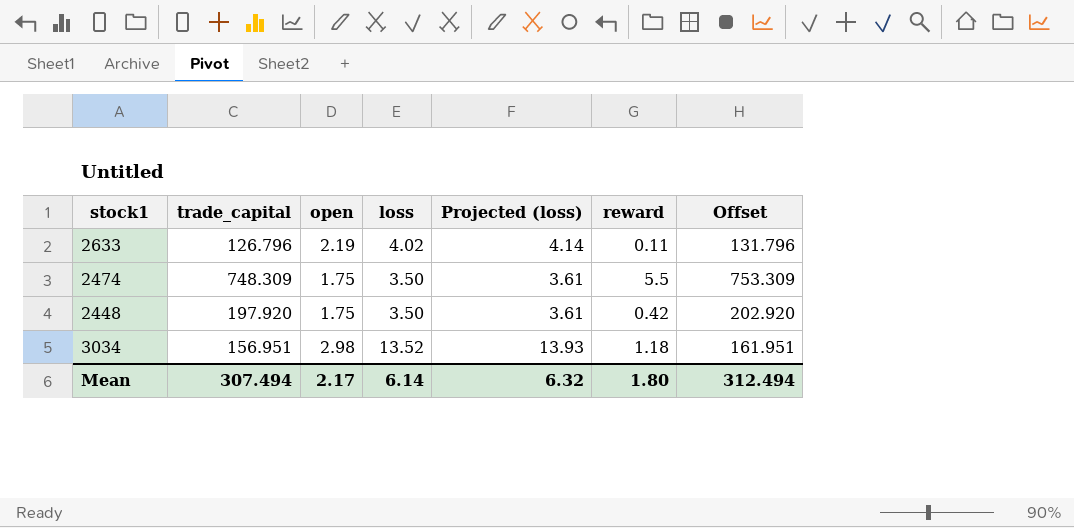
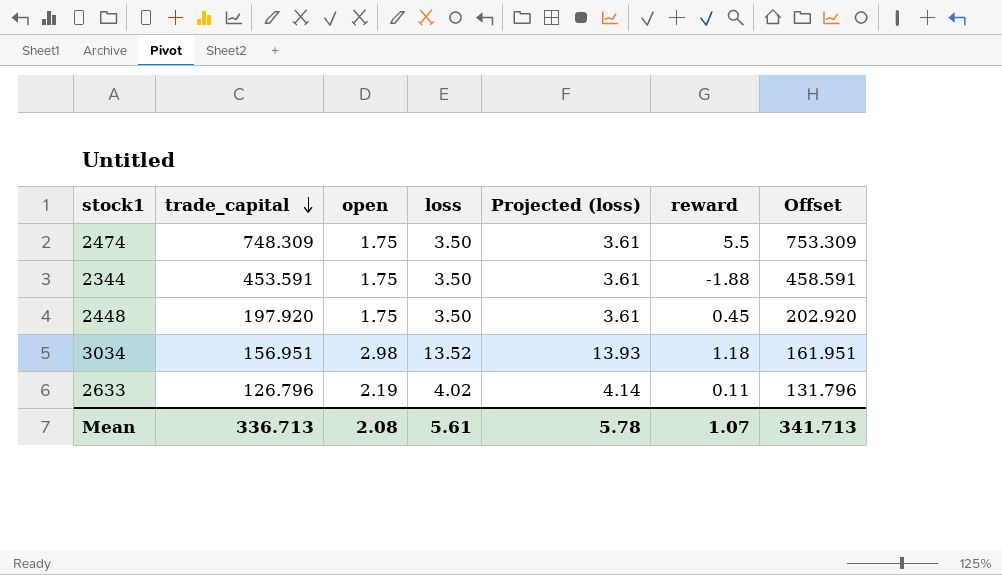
row order: none -> trade_capital descending
row 2344: none -> 453.591 | 1.75 | 3.50 | 3.61 | -1.88 | 458.591
2448 | reward: 0.42 -> 0.45
Mean | trade_capital: 307.494 -> 336.713
Mean | open: 2.17 -> 2.08
Mean | loss: 6.14 -> 5.61
Mean | Projected (loss): 6.32 -> 5.78
Mean | reward: 1.80 -> 1.07
Mean | Offset: 312.494 -> 341.713

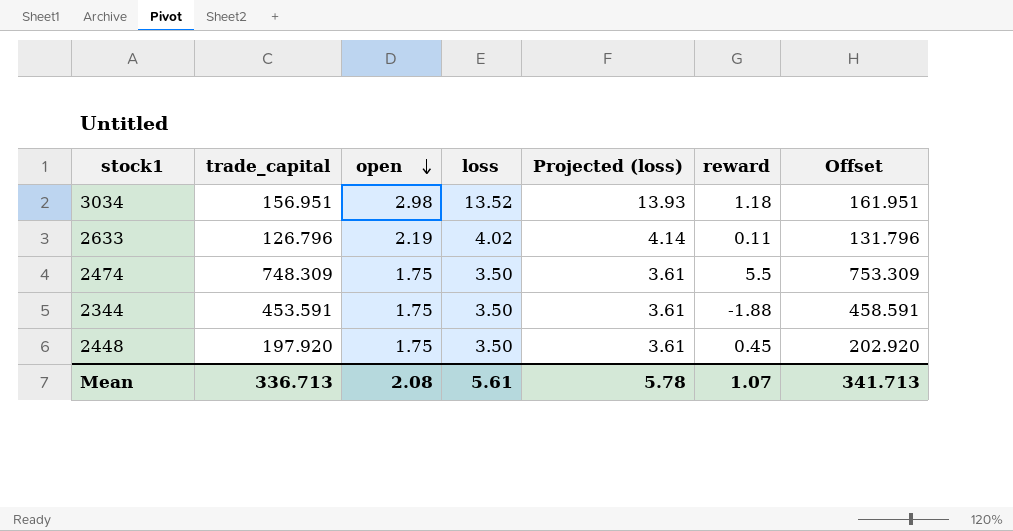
row order: trade_capital descending -> open descending

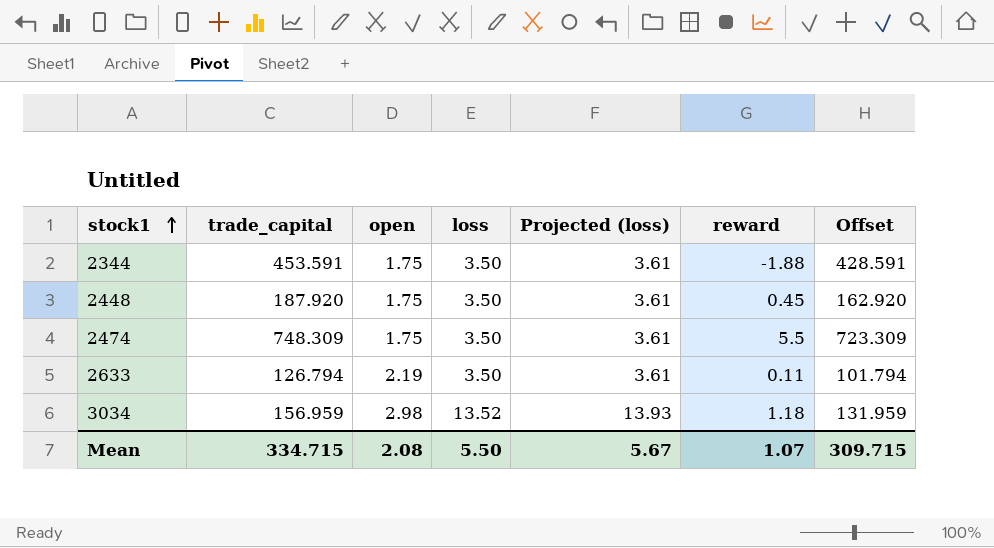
row order: open descending -> stock1 ascending
column Offset | formula: [trade_capital] + 5 -> [trade_capital] - 25
2448 | trade_capital: 197.920 -> 187.920
2633 | trade_capital: 126.796 -> 126.794
2633 | loss: 4.02 -> 3.50
2633 | Projected (loss): 4.14 -> 3.61
3034 | trade_capital: 156.951 -> 156.959
Mean | trade_capital: 336.713 -> 334.715
Mean | loss: 5.61 -> 5.50
Mean | Projected (loss): 5.78 -> 5.67
Mean | Offset: 341.713 -> 309.715

